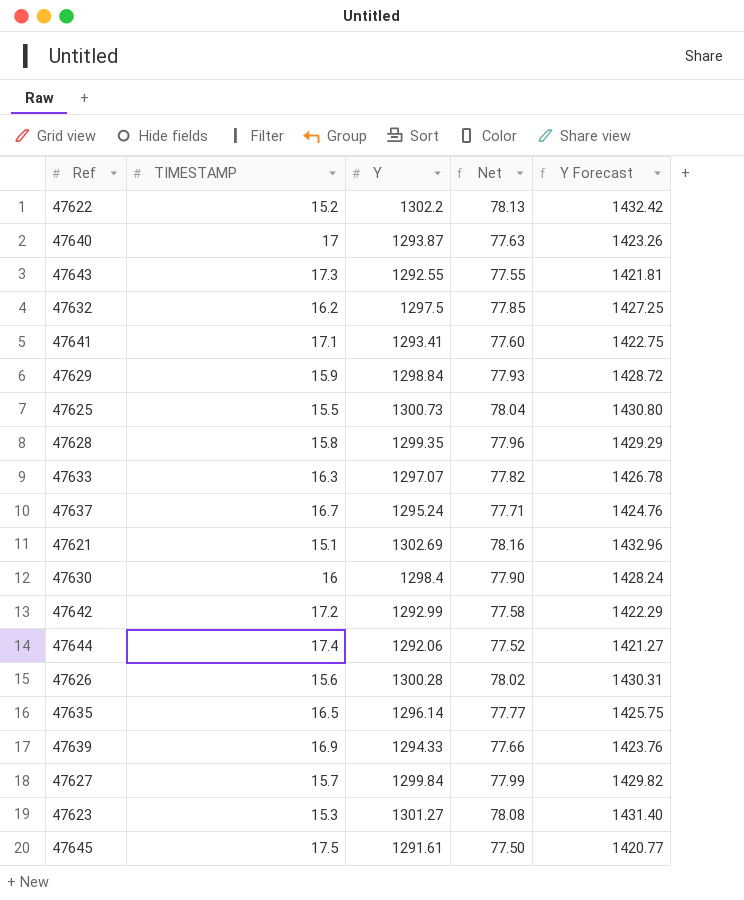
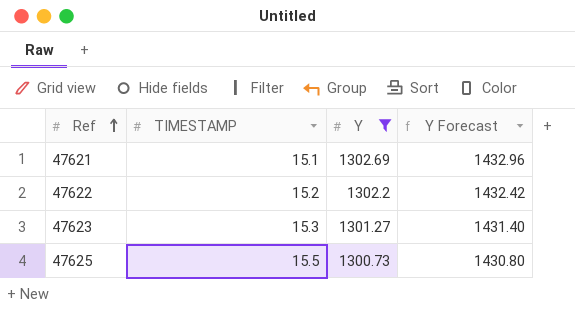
filter: none -> Y >= 1300.73
row order: none -> Ref ascending
column Net | formula: [Y] * 0.06 -> none

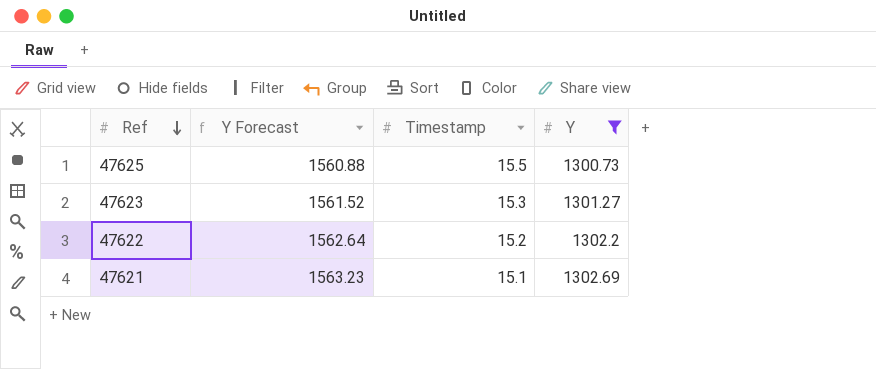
row order: Ref ascending -> Ref descending
column Y Forecast | formula: [Y] * 1.1 -> [Y] * 1.2
column Y Forecast | position: 4 -> 2
column name: TIMESTAMP -> Timestamp

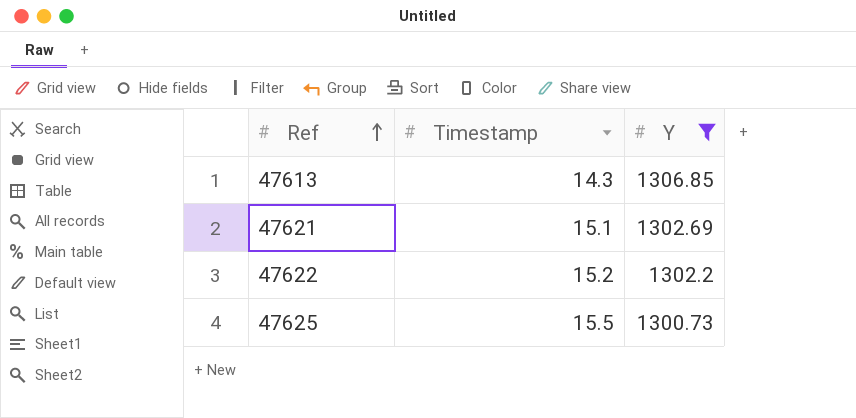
row order: Ref descending -> Ref ascending
column Y Forecast | formula: [Y] * 1.2 -> none
row 47623: 1561.52 | 15.3 | 1301.27 -> none
row 47613: none -> 14.3 | 1306.85

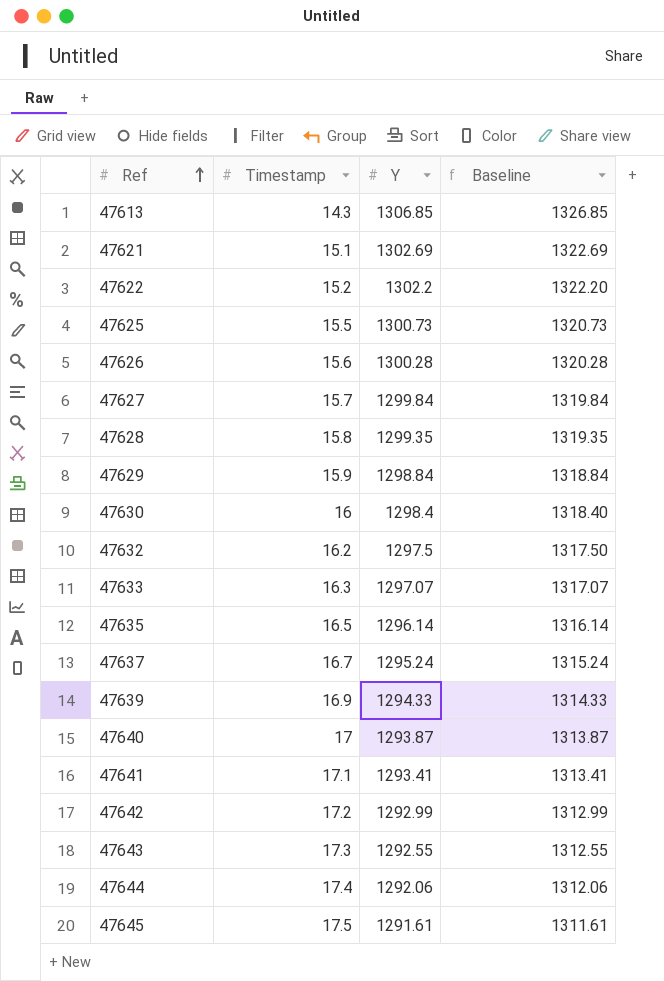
filter: Y >= 1300.73 -> none
column Baseline | formula: none -> [Y] + 20

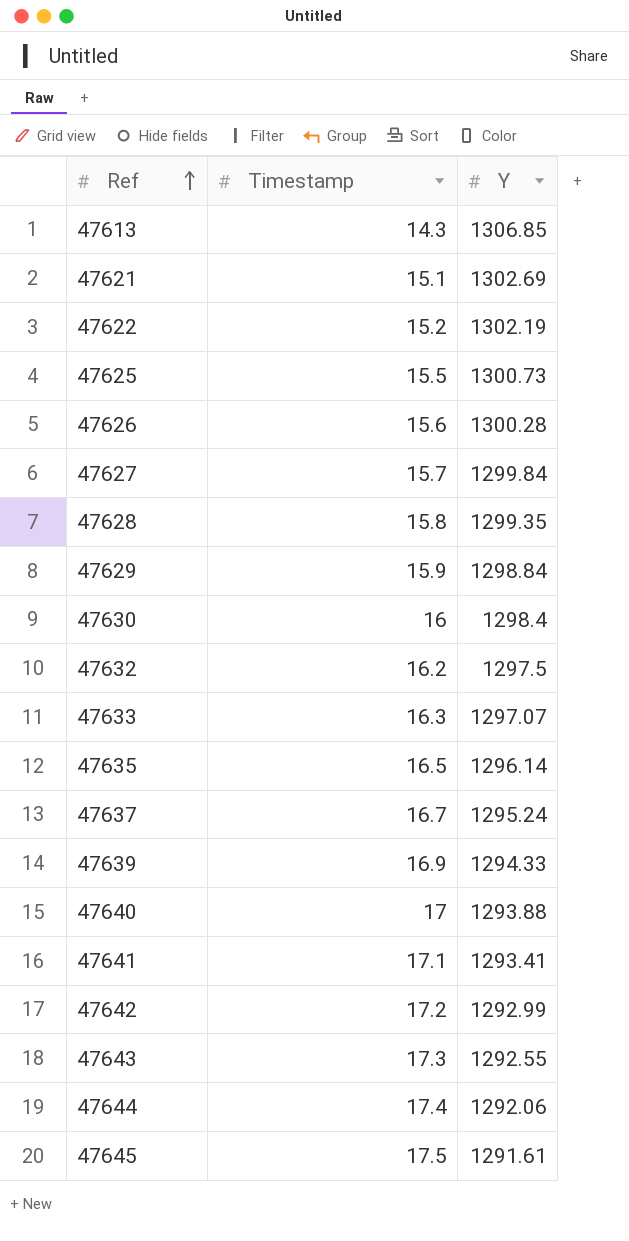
column Baseline | formula: [Y] + 20 -> none
47622 | Y: 1302.2 -> 1302.19
47640 | Y: 1293.87 -> 1293.88

